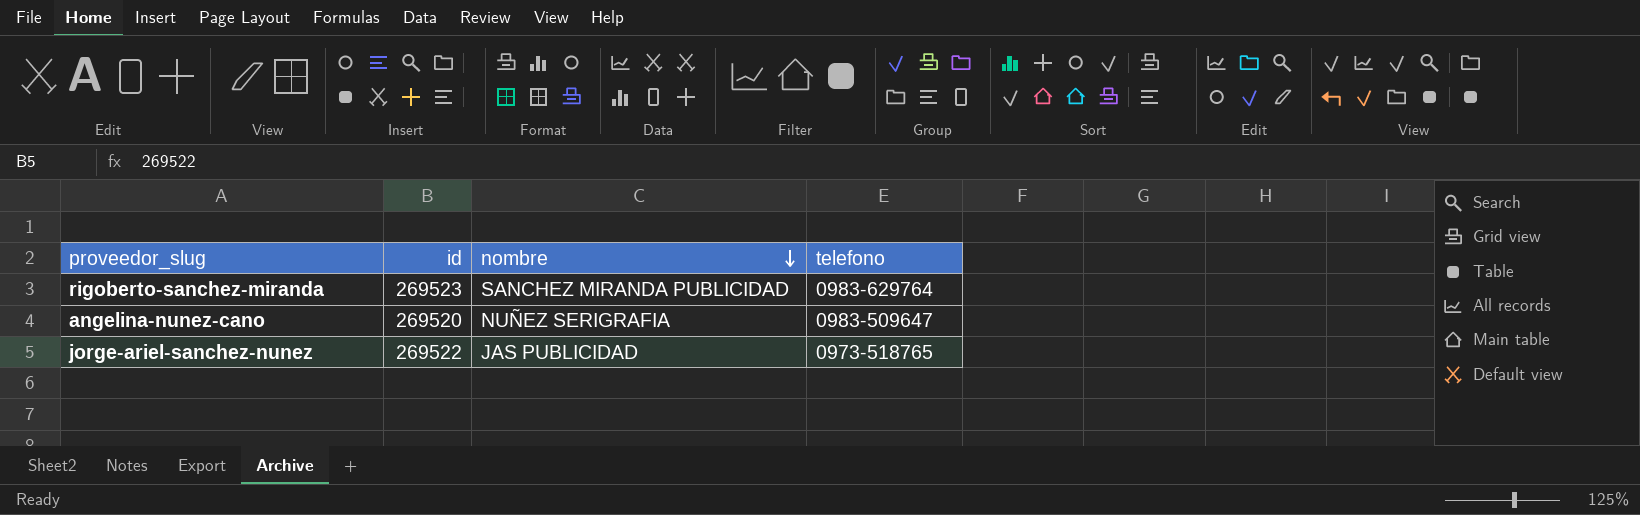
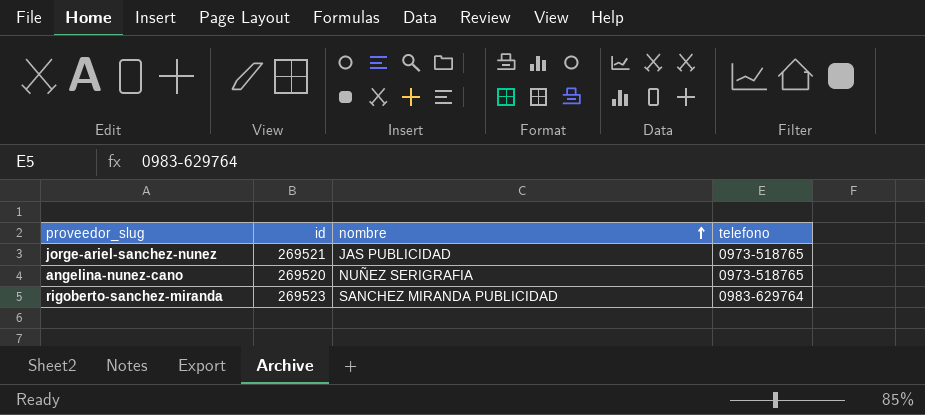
row order: nombre descending -> nombre ascending
jorge-ariel-sanchez-nunez | id: 269522 -> 269521
angelina-nunez-cano | telefono: 0983-509647 -> 0973-518765

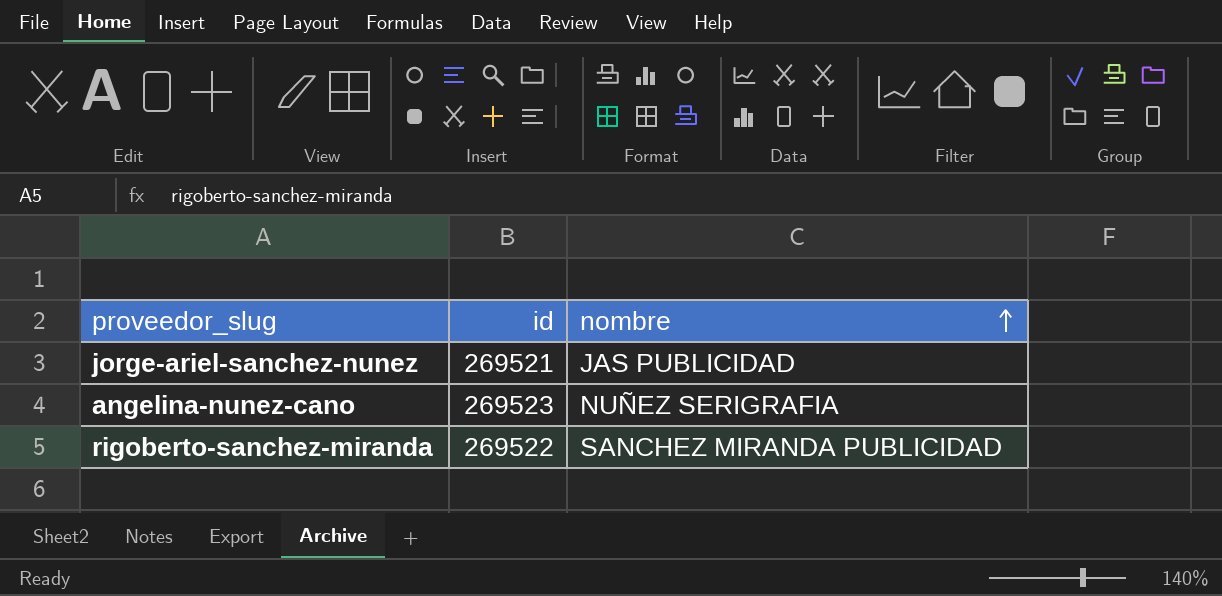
column telefono | position: 4 -> none
angelina-nunez-cano | id: 269520 -> 269523
rigoberto-sanchez-miranda | id: 269523 -> 269522

